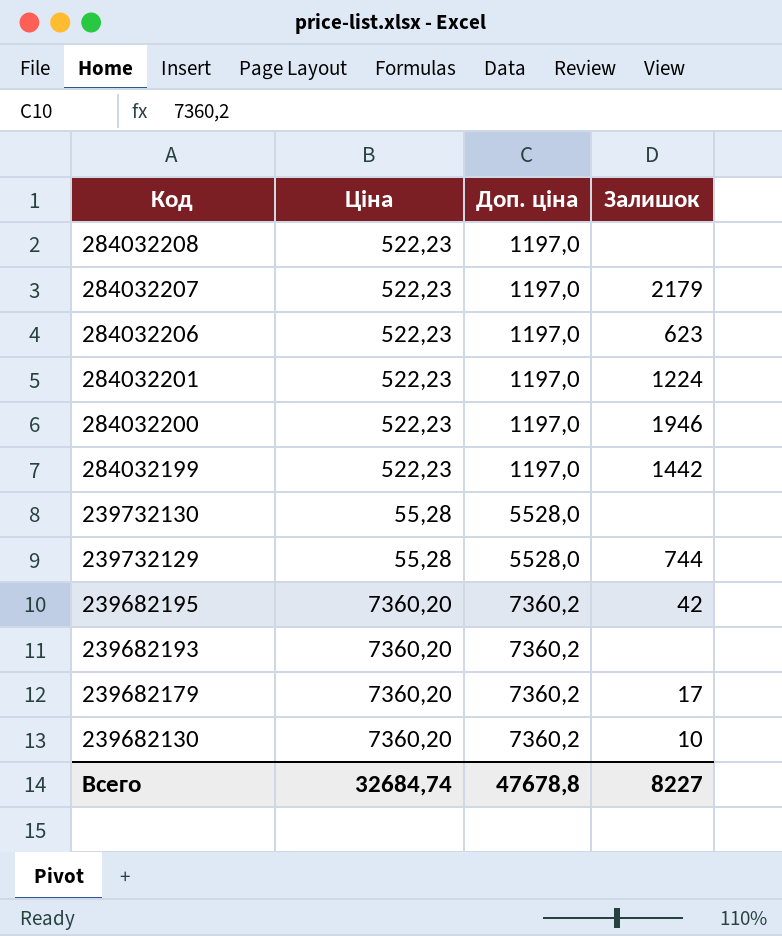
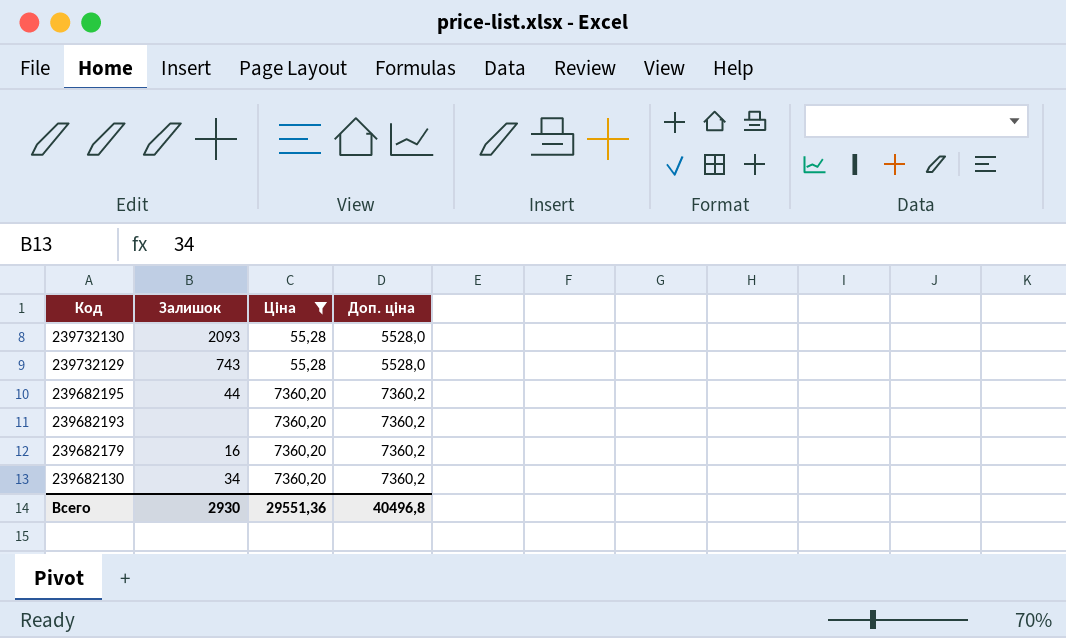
filter: none -> Ціна != 522,23
column Залишок | position: 4 -> 2
239732130 | Залишок: none -> 2093
239732129 | Залишок: 744 -> 743
239682195 | Залишок: 42 -> 44
239682179 | Залишок: 17 -> 16
239682130 | Залишок: 10 -> 34
Всего | Залишок: 8227 -> 2930
Всего | Ціна: 32684,74 -> 29551,36
Всего | Доп. ціна: 47678,8 -> 40496,8

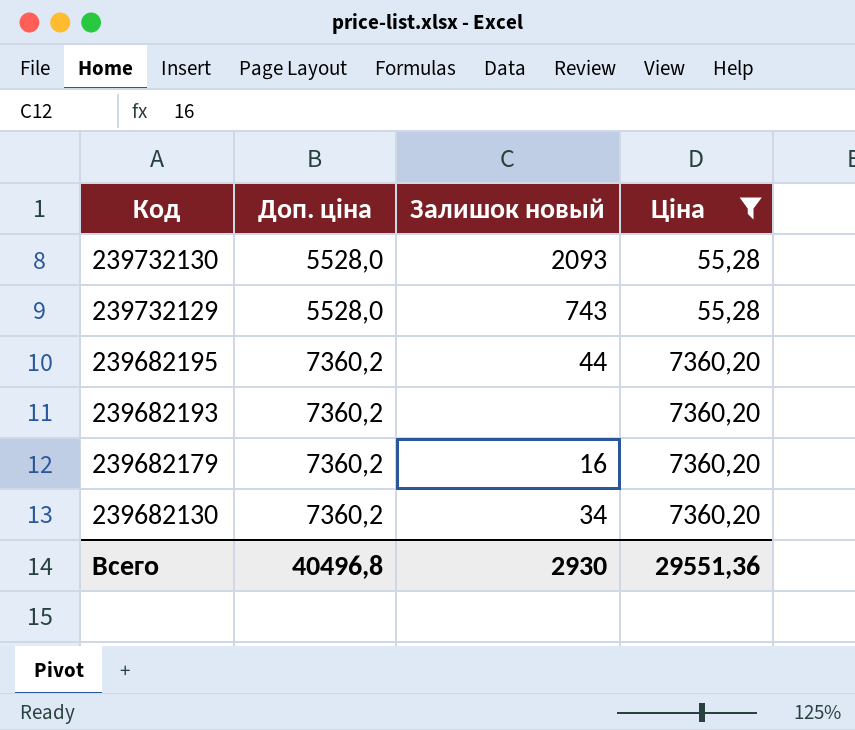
column Доп. ціна | position: 4 -> 2
column name: Залишок -> Залишок новый

